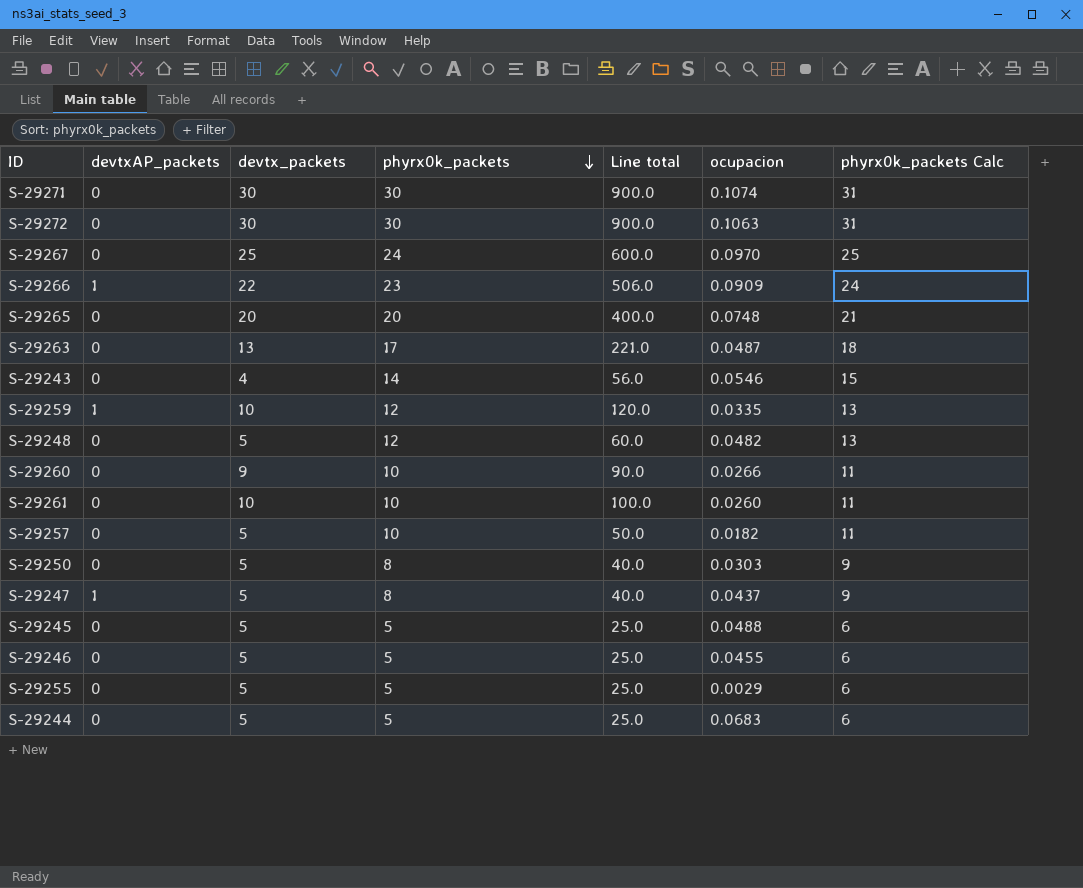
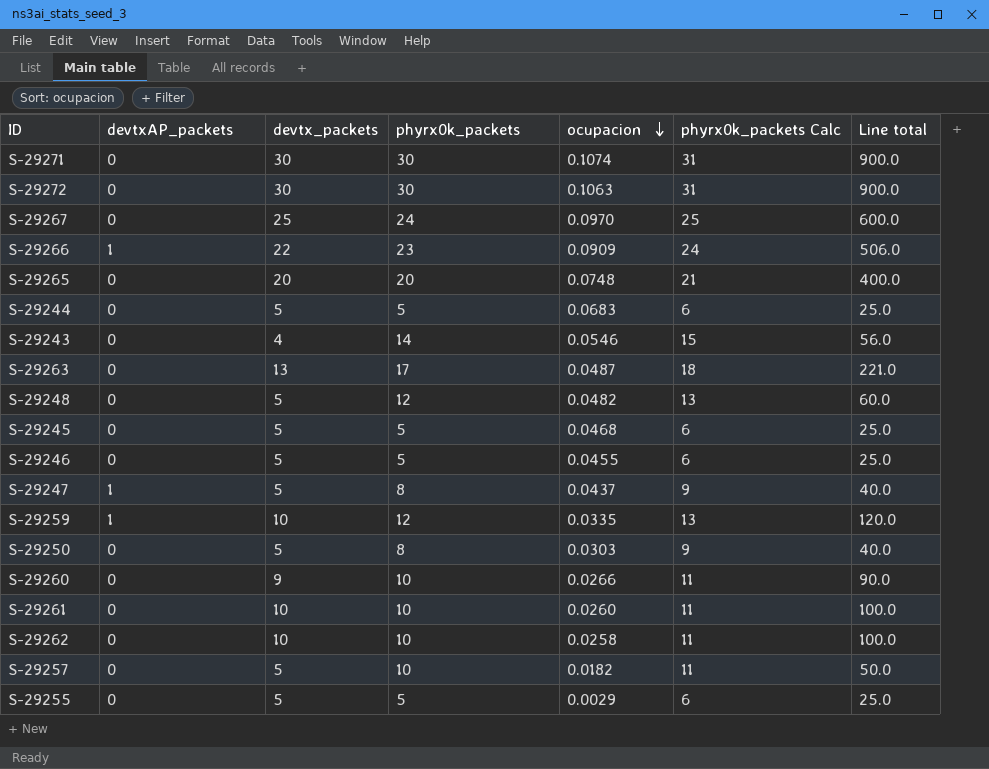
row order: phyrx0k_packets descending -> ocupacion descending
column Line total | position: 5 -> 7
S-29245 | ocupacion: 0.0488 -> 0.0468
row S-29262: none -> 0 | 10 | 10 | 0.0258 | 11 | 100.0

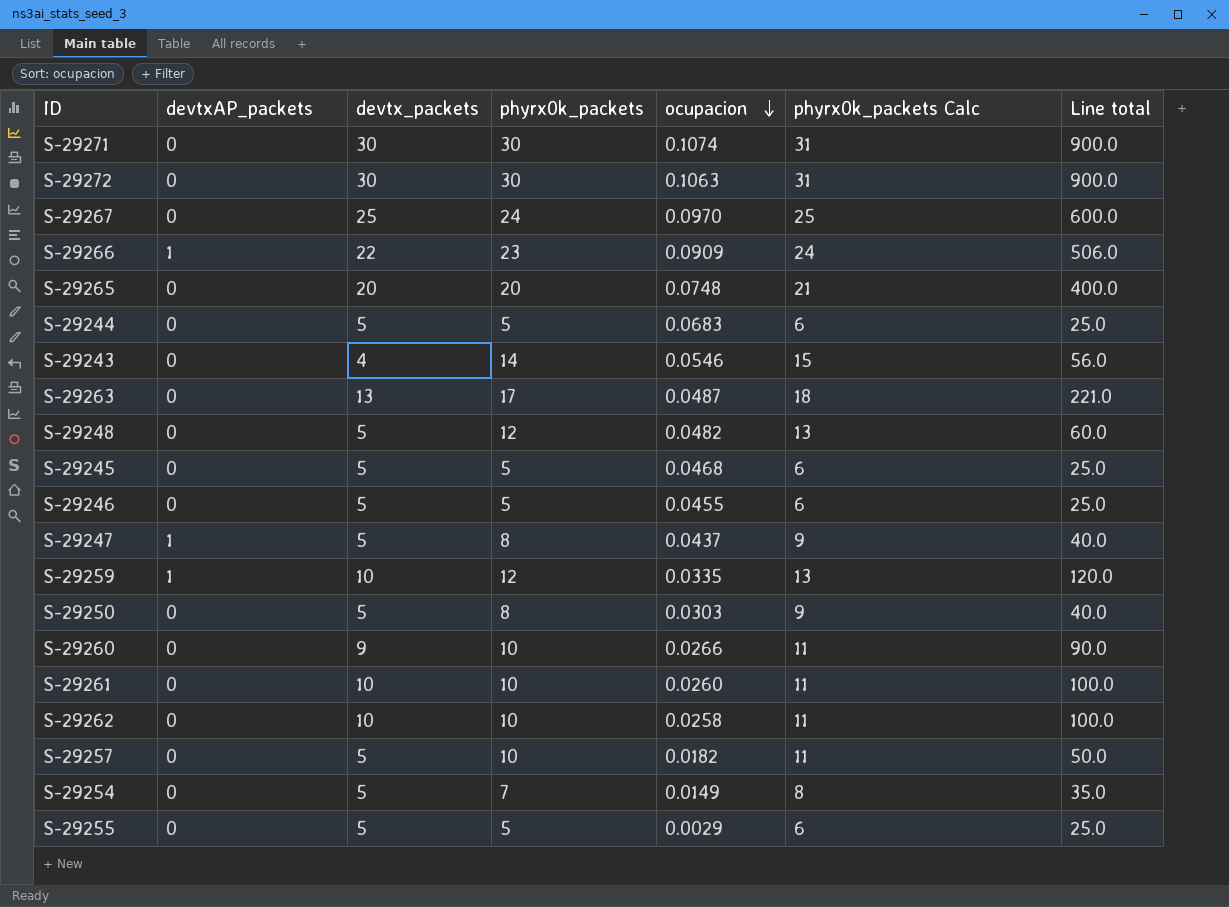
row S-29254: none -> 0 | 5 | 7 | 0.0149 | 8 | 35.0

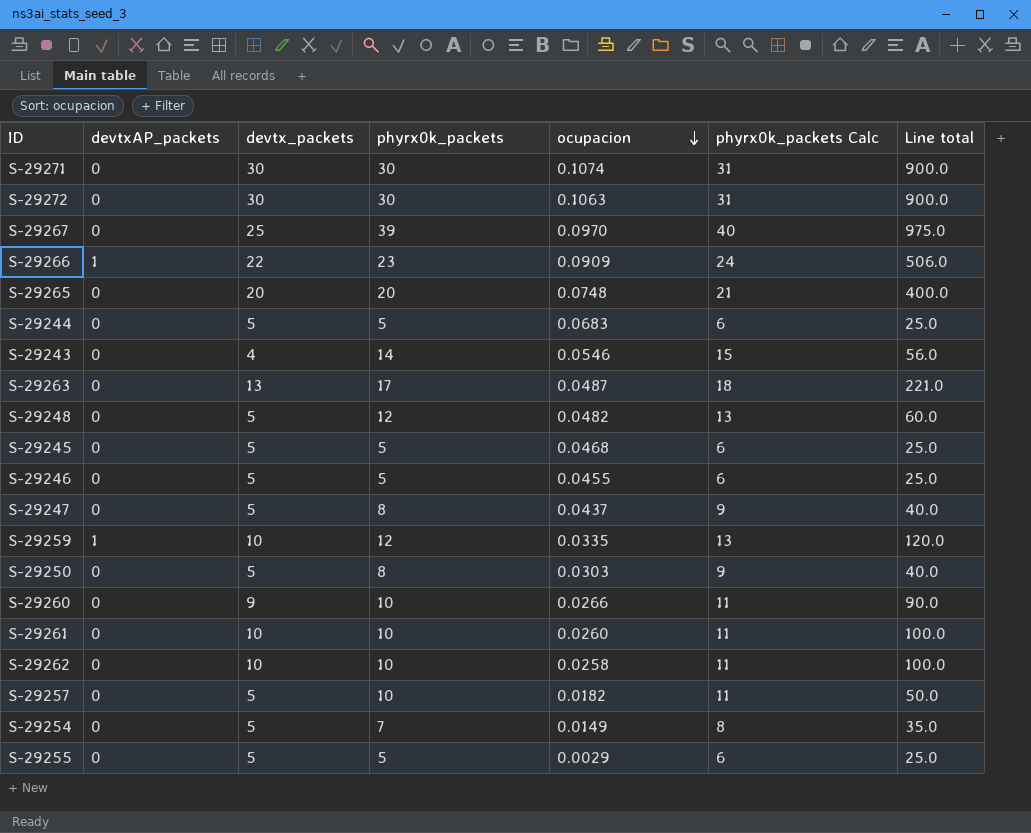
S-29267 | phyrx0k_packets: 24 -> 39
S-29267 | phyrx0k_packets Calc: 25 -> 40
S-29267 | Line total: 600.0 -> 975.0
S-29247 | devtxAP_packets: 1 -> 0

